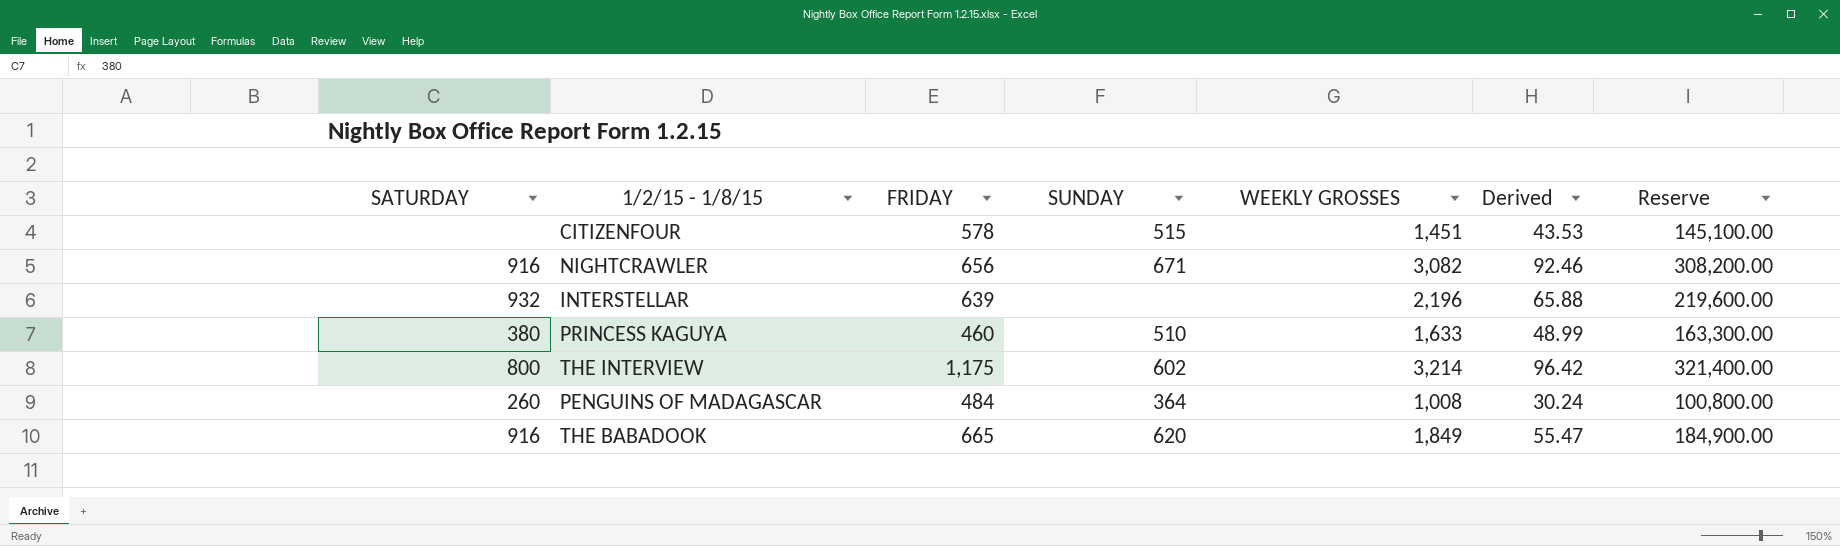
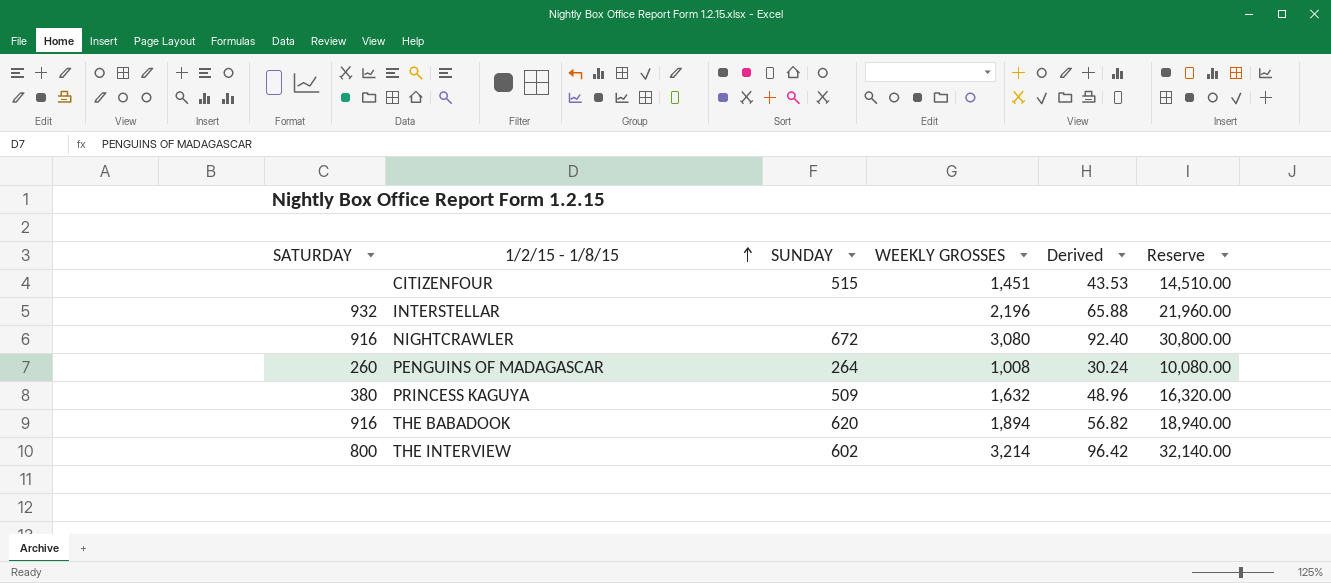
row order: none -> 1/2/15 - 1/8/15 ascending
column FRIDAY | position: 3 -> none
column Reserve | formula: [WEEKLY GROSSES] * 100 -> [WEEKLY GROSSES] * 10
NIGHTCRAWLER | SUNDAY: 671 -> 672
NIGHTCRAWLER | WEEKLY GROSSES: 3,082 -> 3,080
NIGHTCRAWLER | Derived: 92.46 -> 92.40
PENGUINS OF MADAGASCAR | SUNDAY: 364 -> 264
PRINCESS KAGUYA | SUNDAY: 510 -> 509
PRINCESS KAGUYA | WEEKLY GROSSES: 1,633 -> 1,632
PRINCESS KAGUYA | Derived: 48.99 -> 48.96
THE BABADOOK | WEEKLY GROSSES: 1,849 -> 1,894
THE BABADOOK | Derived: 55.47 -> 56.82

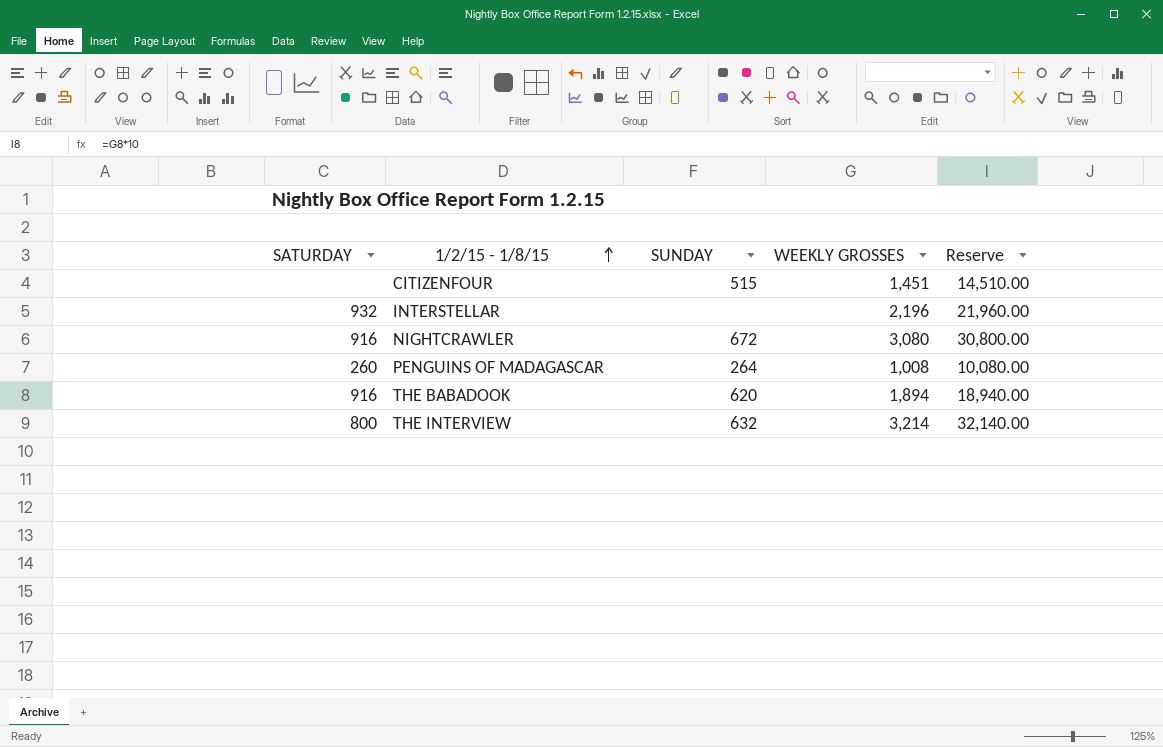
column Derived | formula: [WEEKLY GROSSES] * 0.03 -> none
row PRINCESS KAGUYA: 380 | 509 | 1,632 | 48.96 | 16,320.00 -> none
THE INTERVIEW | SUNDAY: 602 -> 632

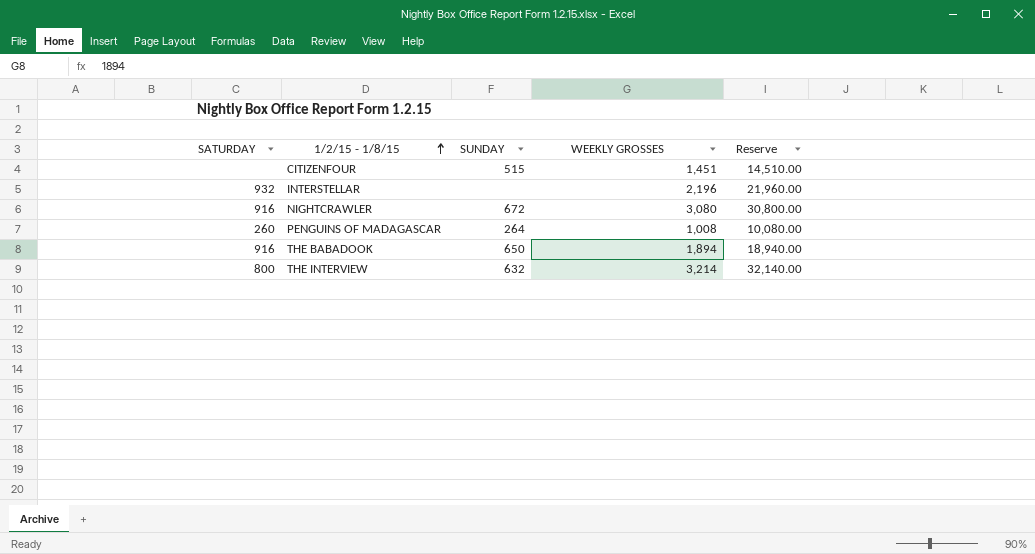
THE BABADOOK | SUNDAY: 620 -> 650

